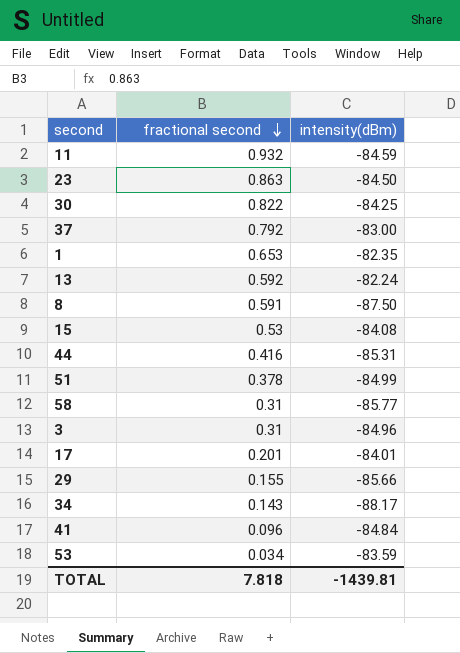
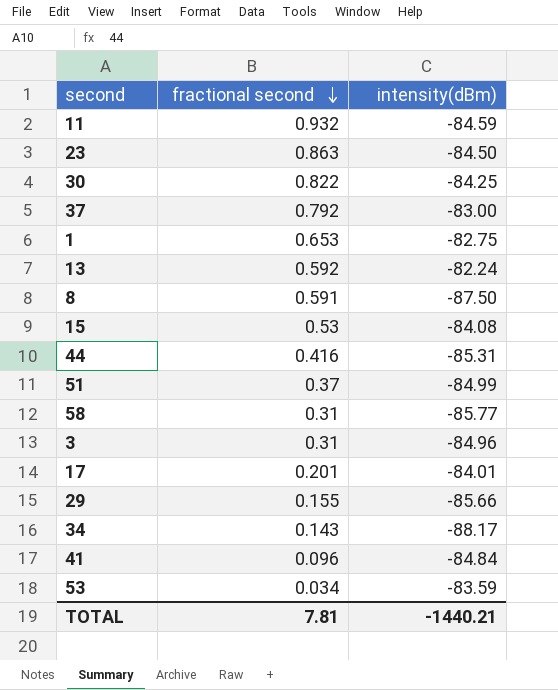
1 | intensity(dBm): -82.35 -> -82.75
51 | fractional second: 0.378 -> 0.37
TOTAL | fractional second: 7.818 -> 7.81
TOTAL | intensity(dBm): -1439.81 -> -1440.21

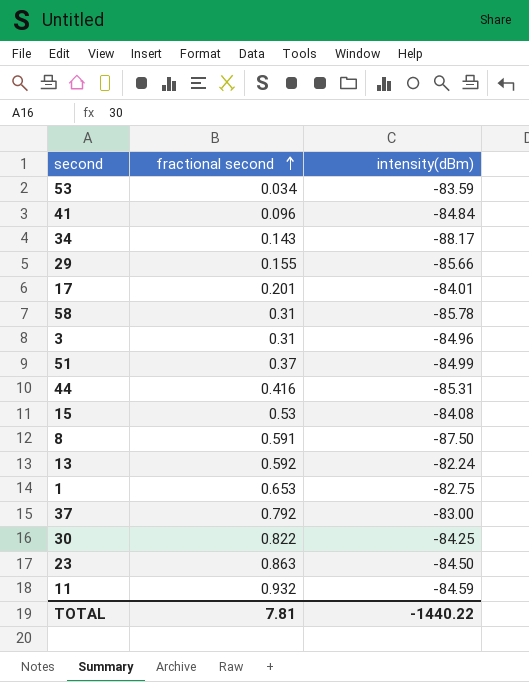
row order: fractional second descending -> fractional second ascending
58 | intensity(dBm): -85.77 -> -85.78
TOTAL | intensity(dBm): -1440.21 -> -1440.22

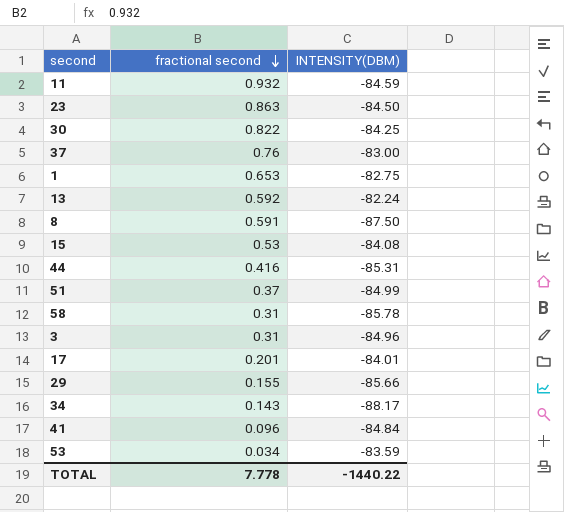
row order: fractional second ascending -> fractional second descending
column name: intensity(dBm) -> INTENSITY(DBM)
37 | fractional second: 0.792 -> 0.76
TOTAL | fractional second: 7.81 -> 7.778

